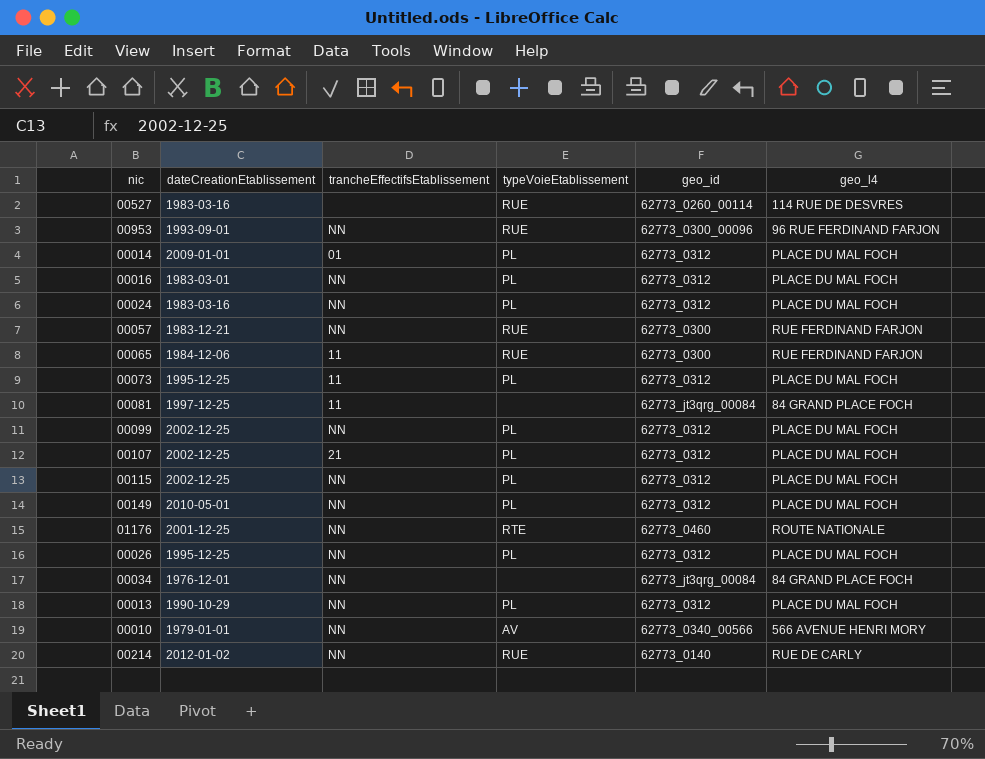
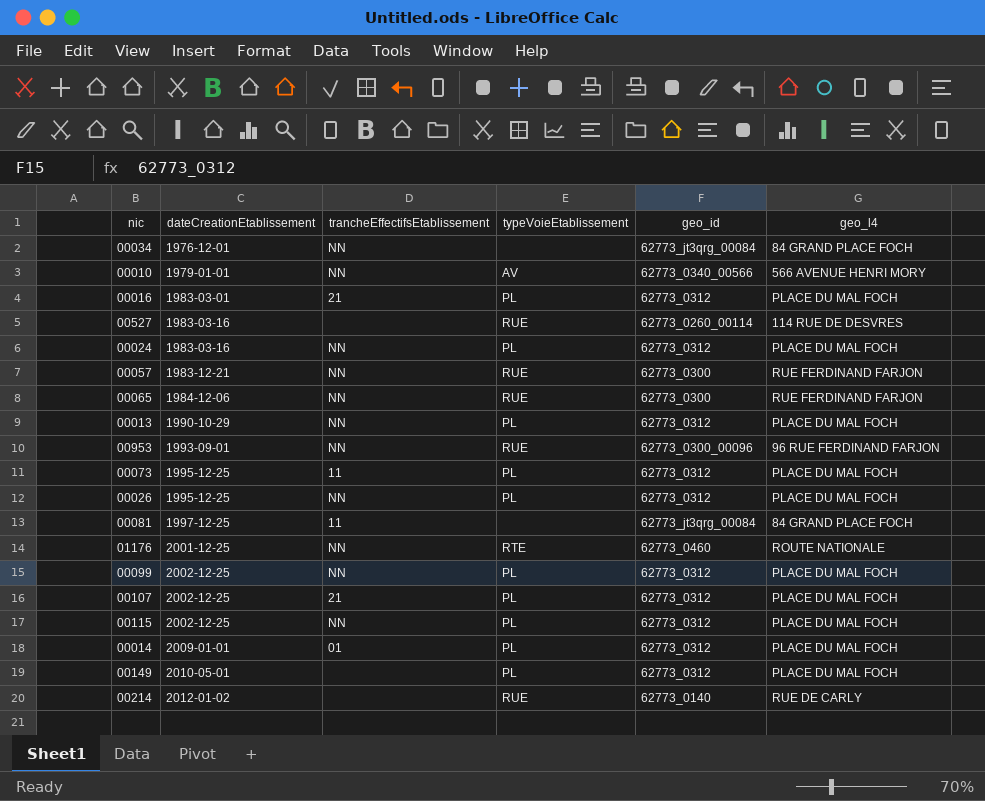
row order: none -> dateCreationEtablissement ascending
00016 | trancheEffectifsEtablissement: NN -> 21
00065 | trancheEffectifsEtablissement: 11 -> NN
00149 | trancheEffectifsEtablissement: NN -> none
00214 | trancheEffectifsEtablissement: NN -> none

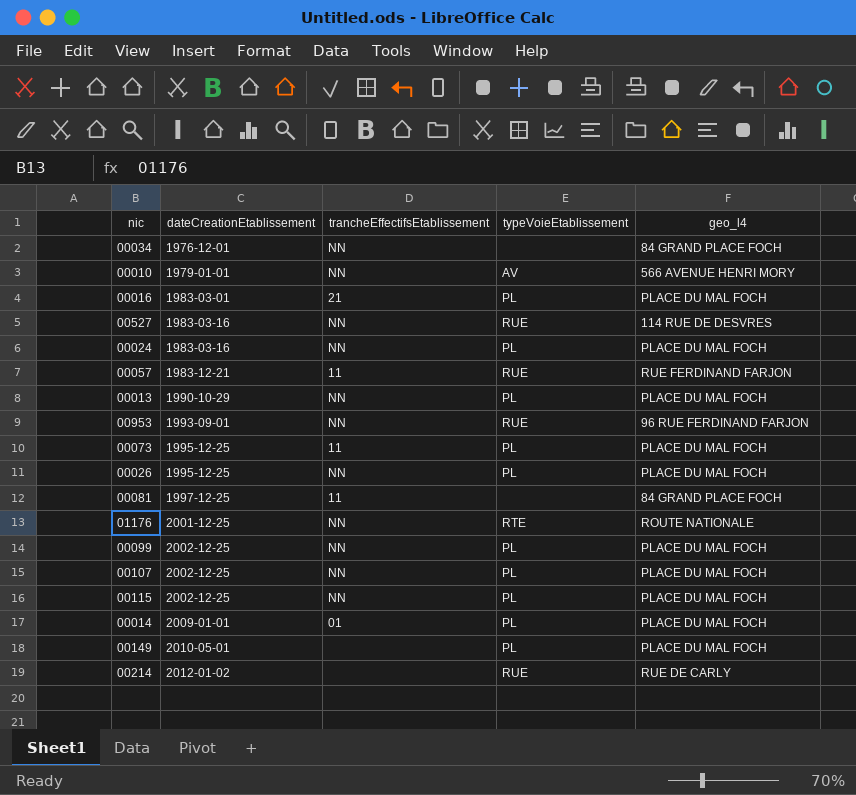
column geo_id | position: 5 -> none
row 00065: 1984-12-06 | NN | RUE | 62773_0300 | RUE FERDINAND FARJON -> none
00527 | trancheEffectifsEtablissement: none -> NN
00057 | trancheEffectifsEtablissement: NN -> 11
00107 | trancheEffectifsEtablissement: 21 -> NN

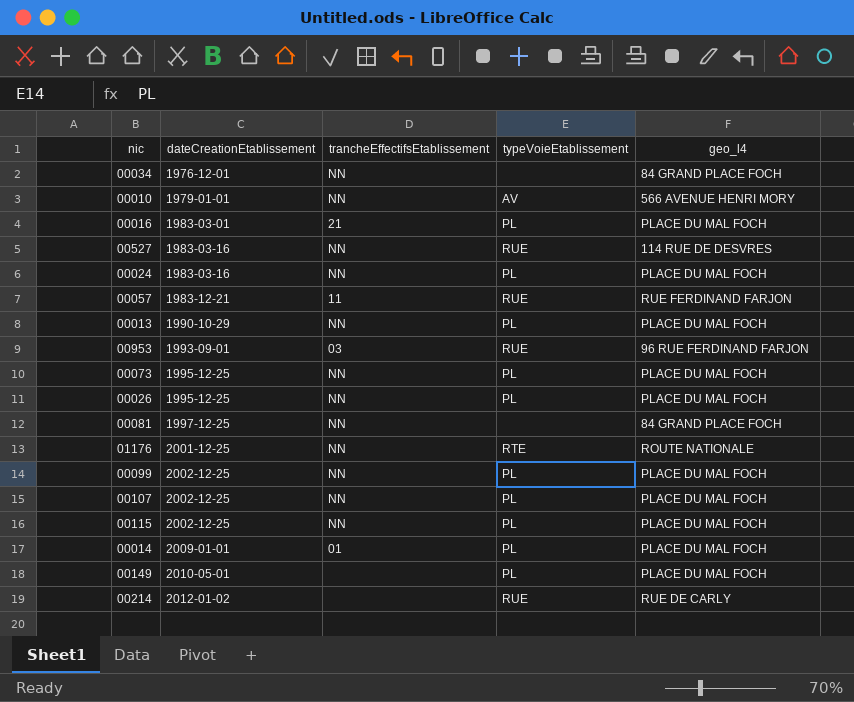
00953 | trancheEffectifsEtablissement: NN -> 03
00073 | trancheEffectifsEtablissement: 11 -> NN
00081 | trancheEffectifsEtablissement: 11 -> NN

